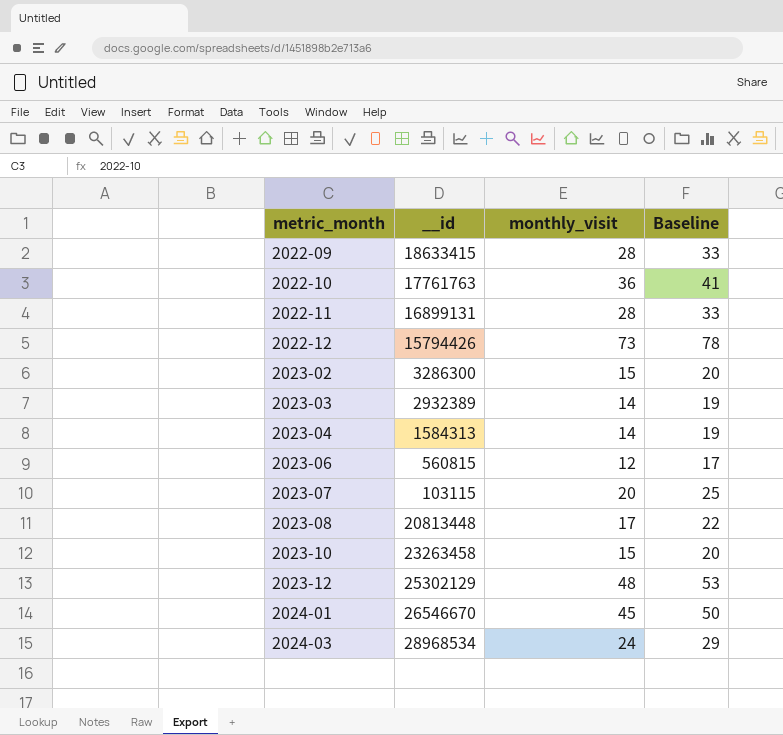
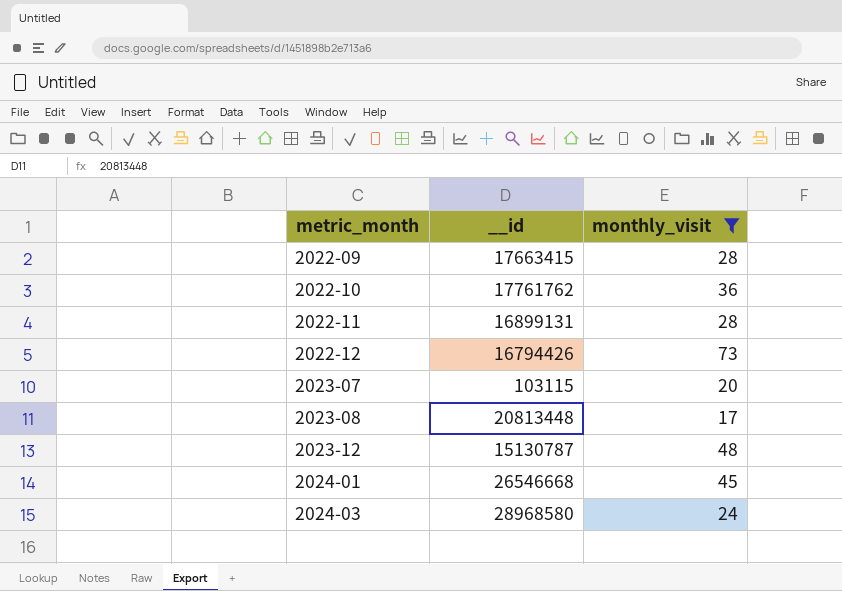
filter: none -> monthly_visit >= 17
column Baseline | formula: [monthly_visit] + 5 -> none
2022-09 | __id: 18633415 -> 17663415
2022-10 | __id: 17761763 -> 17761762
2022-12 | __id: 15794426 -> 16794426
2023-12 | __id: 25302129 -> 15130787
2024-01 | __id: 26546670 -> 26546668
2024-03 | __id: 28968534 -> 28968580

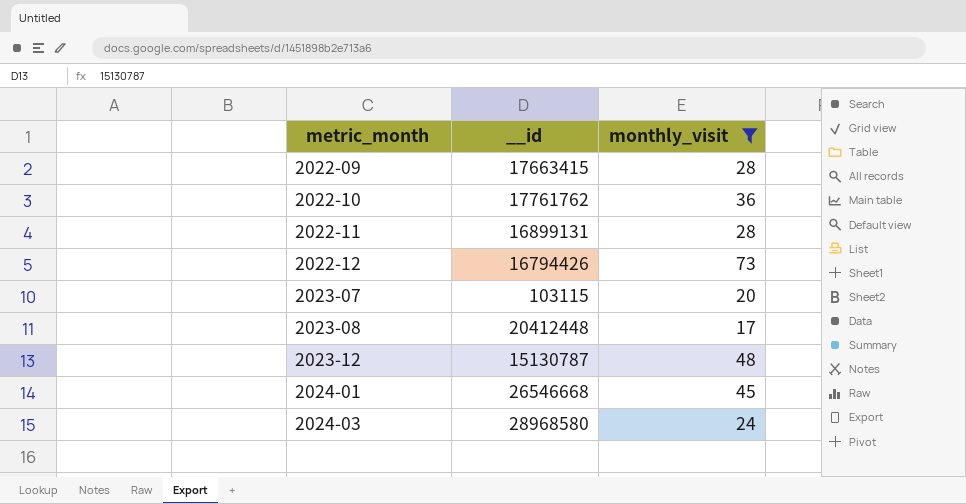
2023-08 | __id: 20813448 -> 20412448

